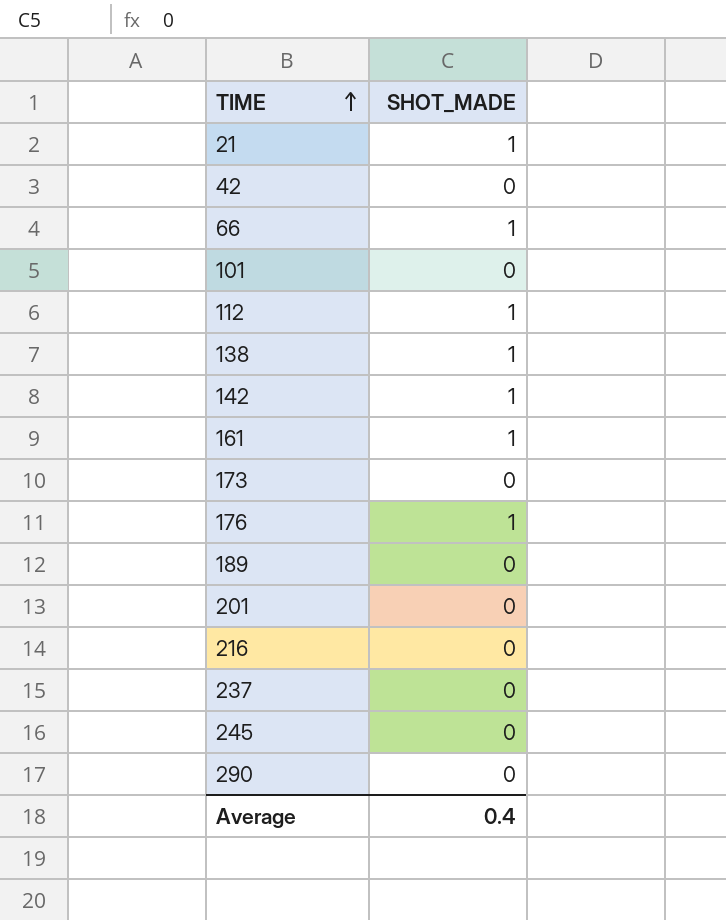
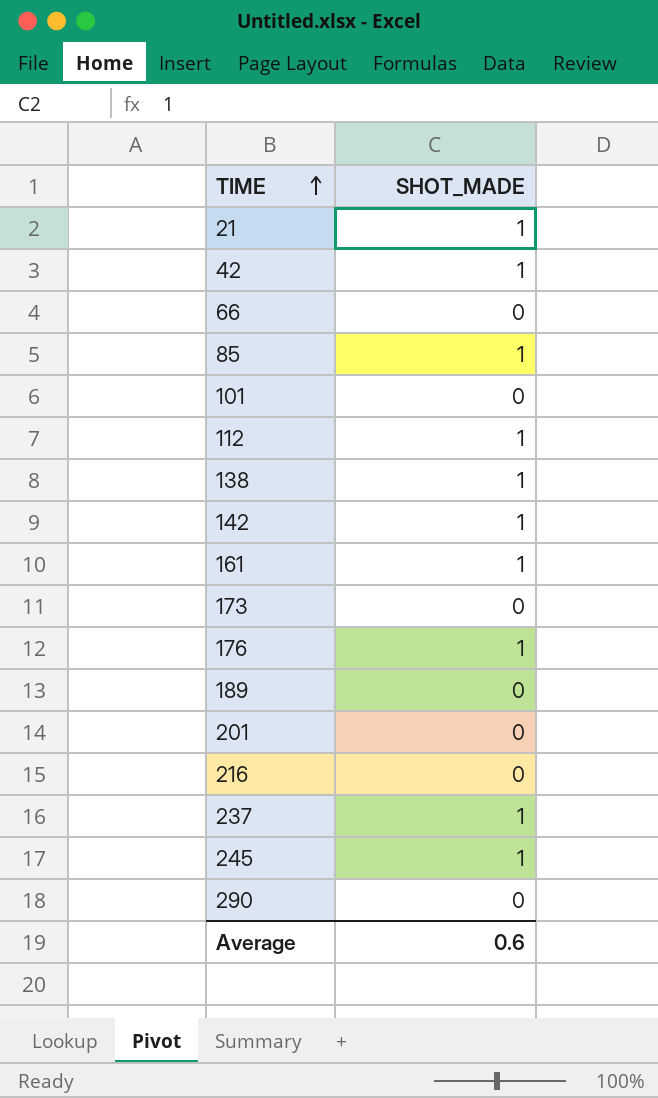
42 | SHOT_MADE: 0 -> 1
66 | SHOT_MADE: 1 -> 0
row 85: none -> 1
237 | SHOT_MADE: 0 -> 1
245 | SHOT_MADE: 0 -> 1
Average | SHOT_MADE: 0.4 -> 0.6

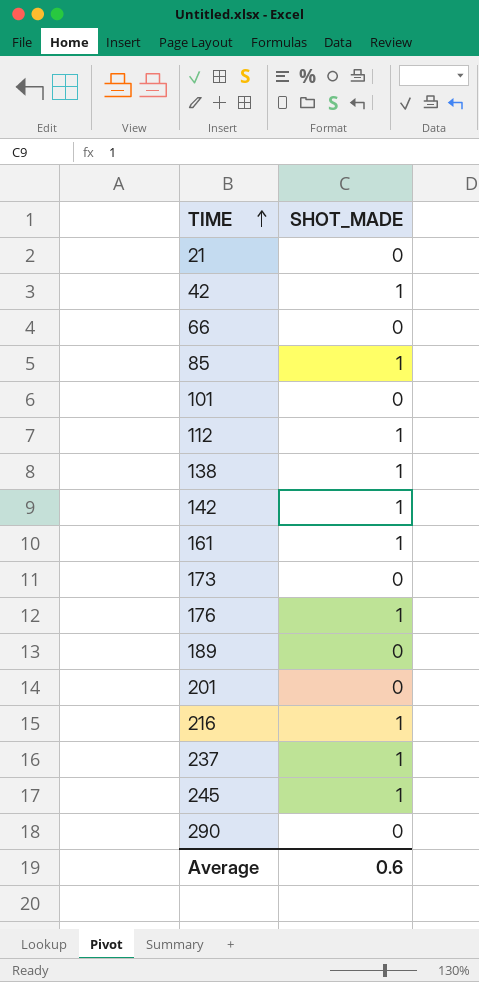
21 | SHOT_MADE: 1 -> 0
216 | SHOT_MADE: 0 -> 1

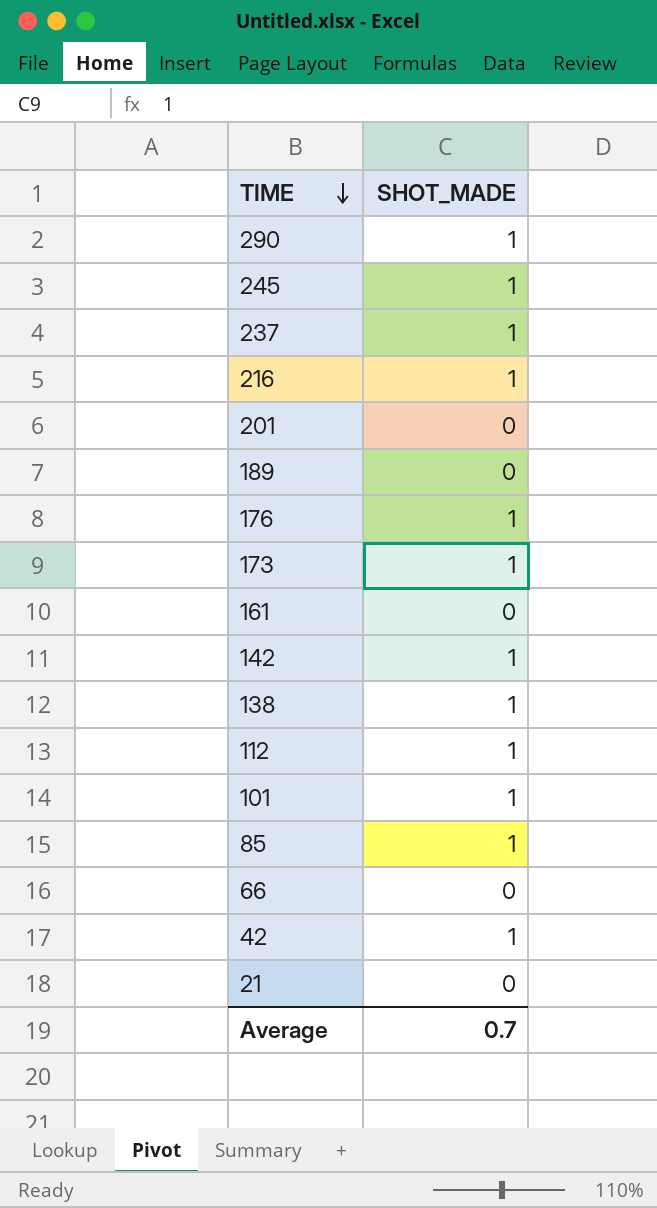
row order: TIME ascending -> TIME descending
290 | SHOT_MADE: 0 -> 1
173 | SHOT_MADE: 0 -> 1
161 | SHOT_MADE: 1 -> 0
101 | SHOT_MADE: 0 -> 1
Average | SHOT_MADE: 0.6 -> 0.7

